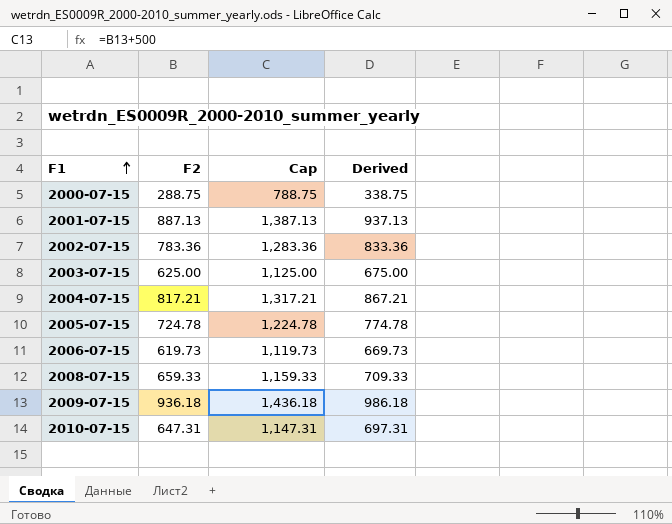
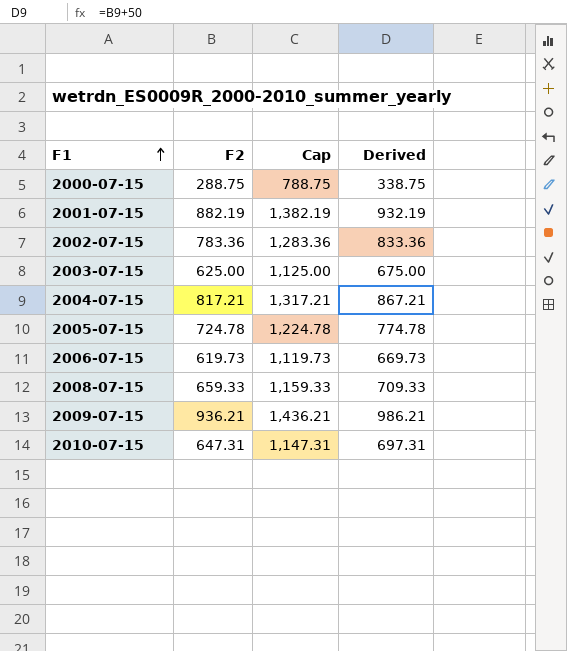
2001-07-15 | F2: 887.13 -> 882.19
2001-07-15 | Cap: 1,387.13 -> 1,382.19
2001-07-15 | Derived: 937.13 -> 932.19
2009-07-15 | F2: 936.18 -> 936.21
2009-07-15 | Cap: 1,436.18 -> 1,436.21
2009-07-15 | Derived: 986.18 -> 986.21

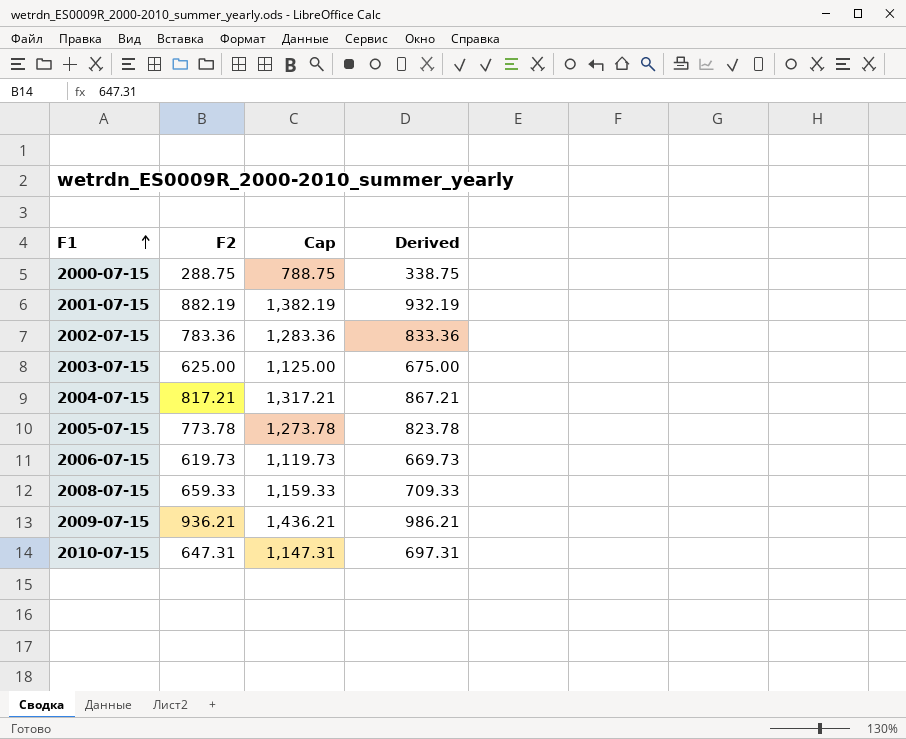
2005-07-15 | F2: 724.78 -> 773.78
2005-07-15 | Cap: 1,224.78 -> 1,273.78
2005-07-15 | Derived: 774.78 -> 823.78

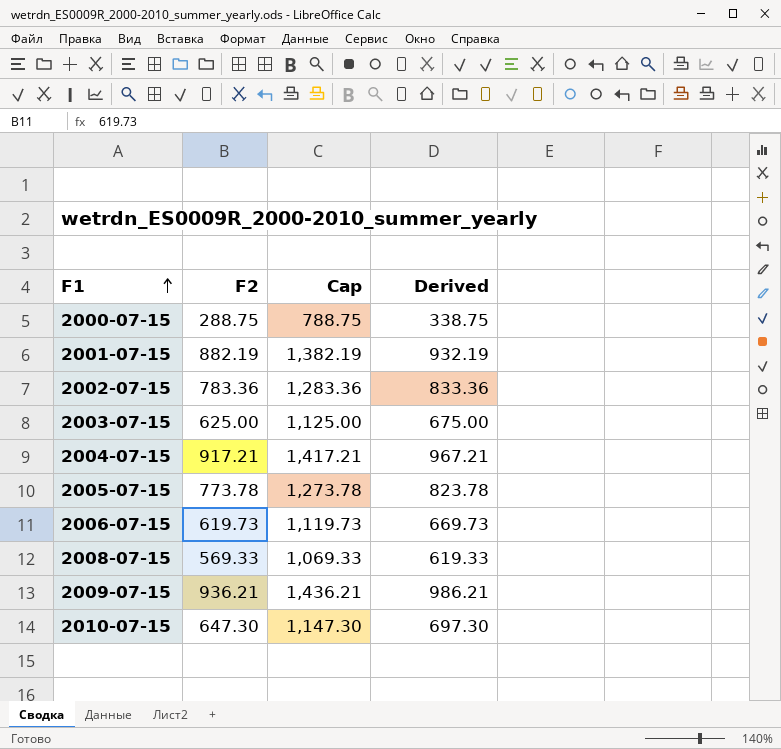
2004-07-15 | F2: 817.21 -> 917.21
2004-07-15 | Cap: 1,317.21 -> 1,417.21
2004-07-15 | Derived: 867.21 -> 967.21
2008-07-15 | F2: 659.33 -> 569.33
2008-07-15 | Cap: 1,159.33 -> 1,069.33
2008-07-15 | Derived: 709.33 -> 619.33
2010-07-15 | F2: 647.31 -> 647.30
2010-07-15 | Cap: 1,147.31 -> 1,147.30
2010-07-15 | Derived: 697.31 -> 697.30

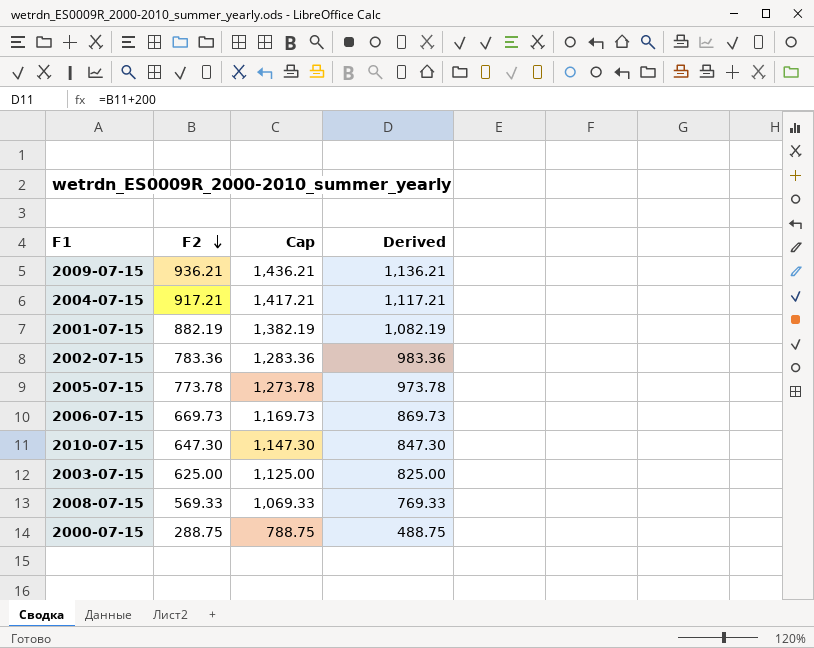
row order: F1 ascending -> F2 descending
column Derived | formula: [F2] + 50 -> [F2] + 200
2006-07-15 | F2: 619.73 -> 669.73
2006-07-15 | Cap: 1,119.73 -> 1,169.73

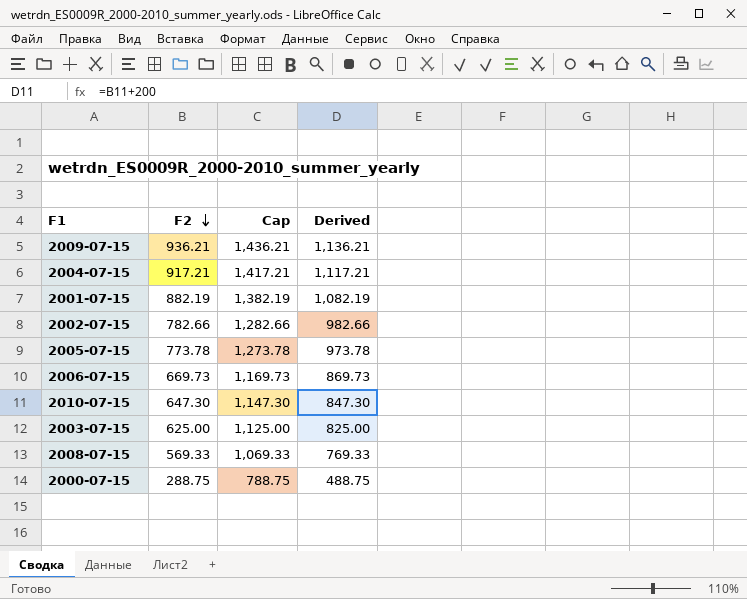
2002-07-15 | F2: 783.36 -> 782.66
2002-07-15 | Cap: 1,283.36 -> 1,282.66
2002-07-15 | Derived: 983.36 -> 982.66

